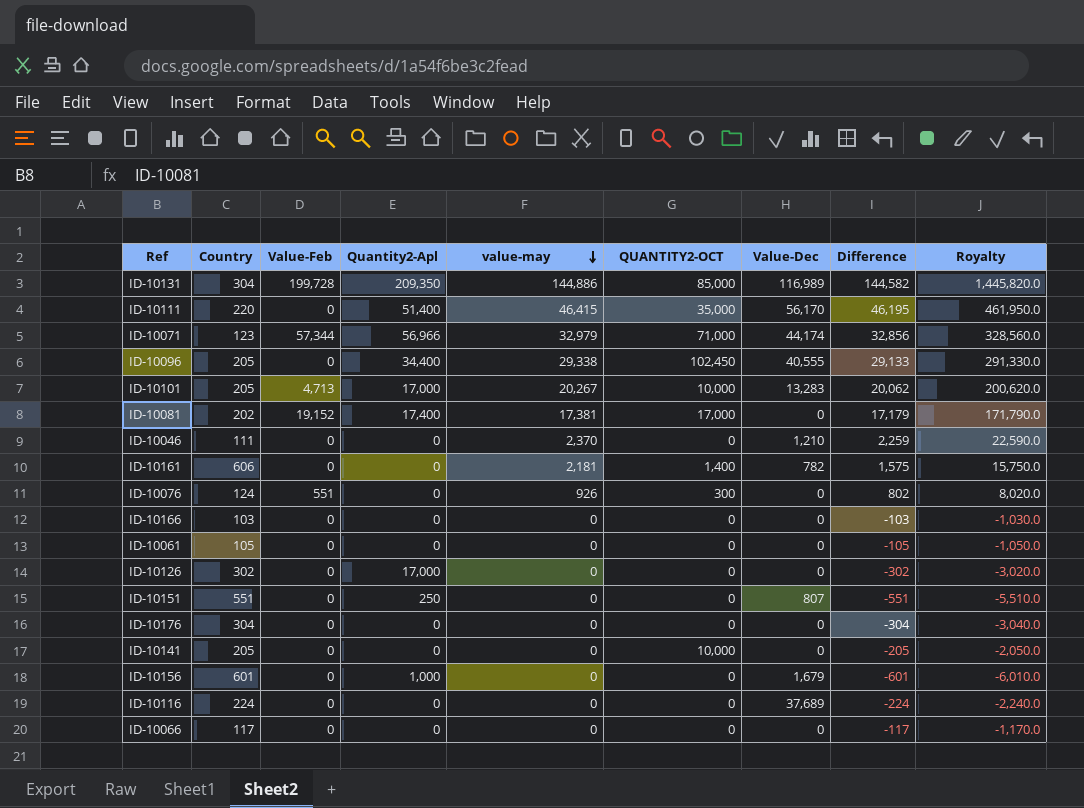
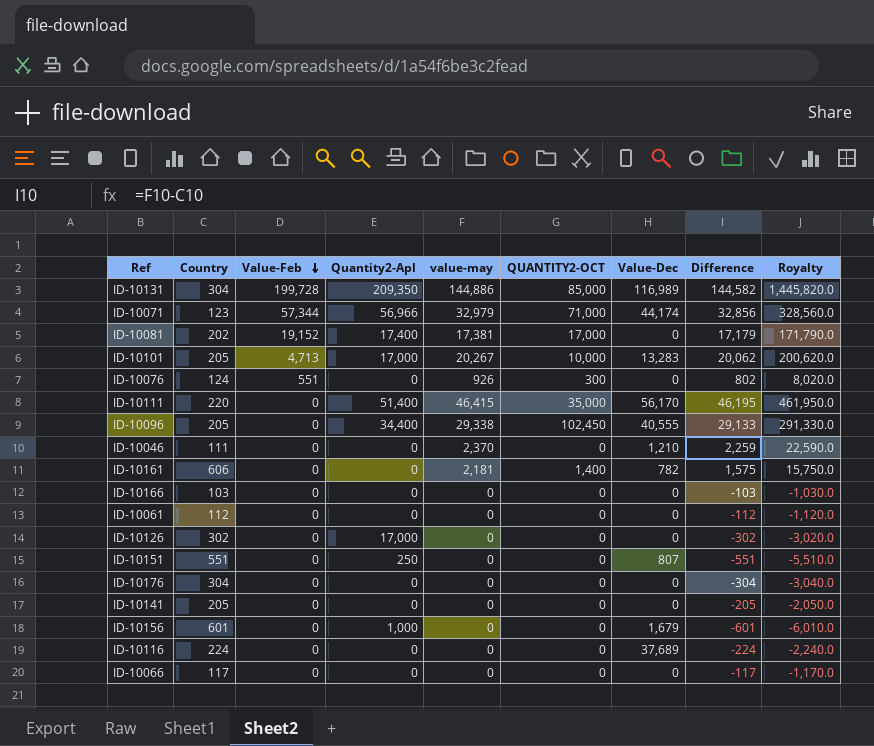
row order: value-may descending -> Value-Feb descending
ID-10061 | Country: 105 -> 112
ID-10061 | Difference: -105 -> -112
ID-10061 | Royalty: -1,050.0 -> -1,120.0
ID-10141 | QUANTITY2-OCT: 10,000 -> 0

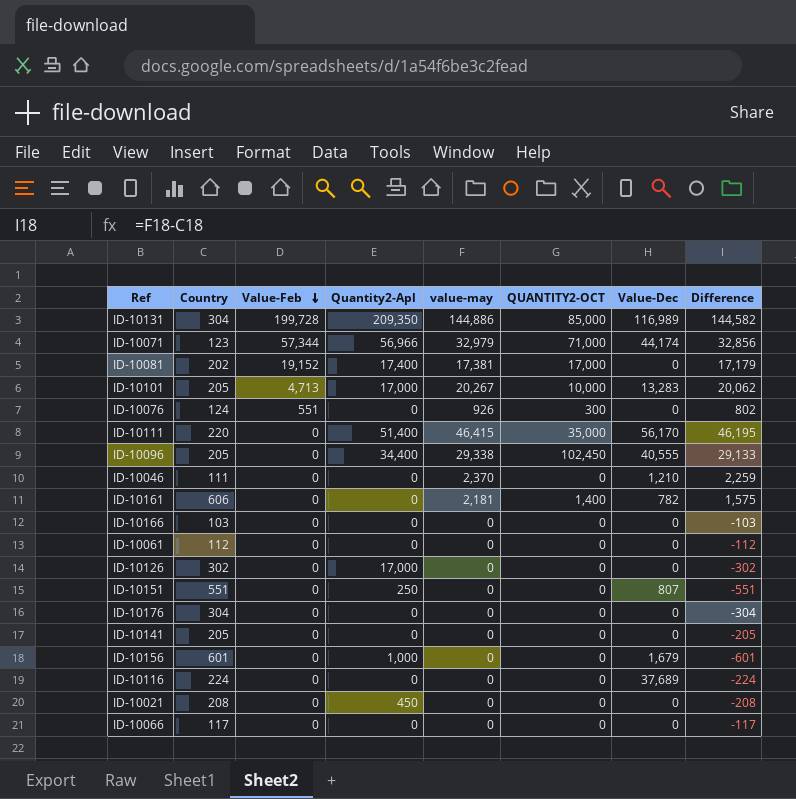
column Royalty | formula: [Difference] * 10 -> none
row ID-10021: none -> 208 | 0 | 450 | 0 | 0 | 0 | -208

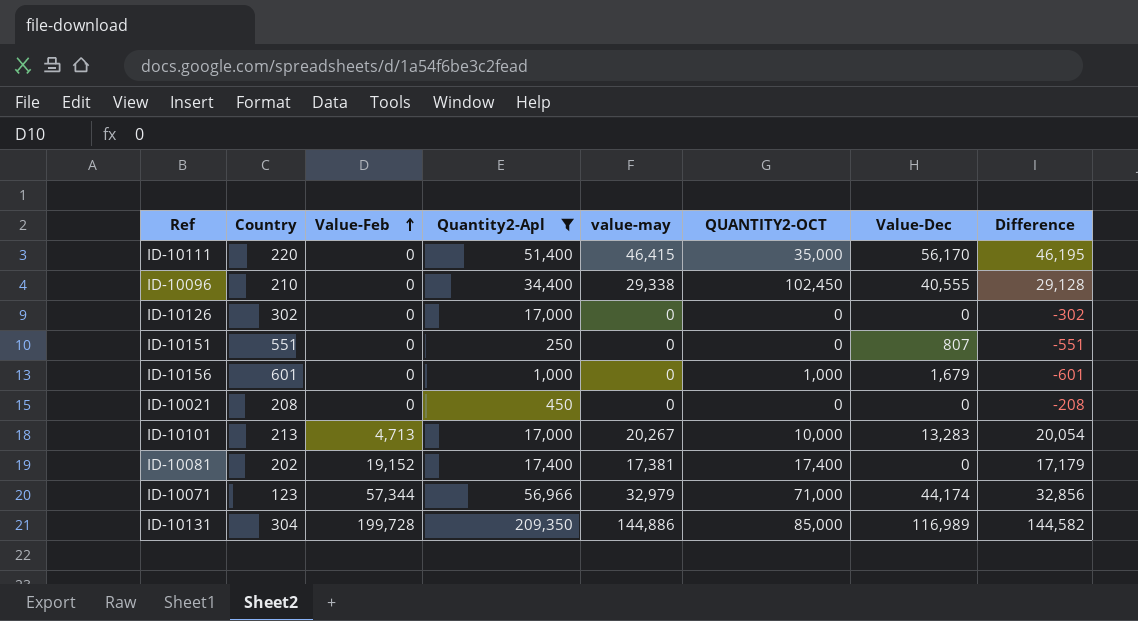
filter: none -> Quantity2-Apl != 0
row order: Value-Feb descending -> Value-Feb ascending
ID-10096 | Country: 205 -> 210
ID-10096 | Difference: 29,133 -> 29,128
ID-10156 | QUANTITY2-OCT: 0 -> 1,000
ID-10101 | Country: 205 -> 213
ID-10101 | Difference: 20,062 -> 20,054
ID-10081 | QUANTITY2-OCT: 17,000 -> 17,400

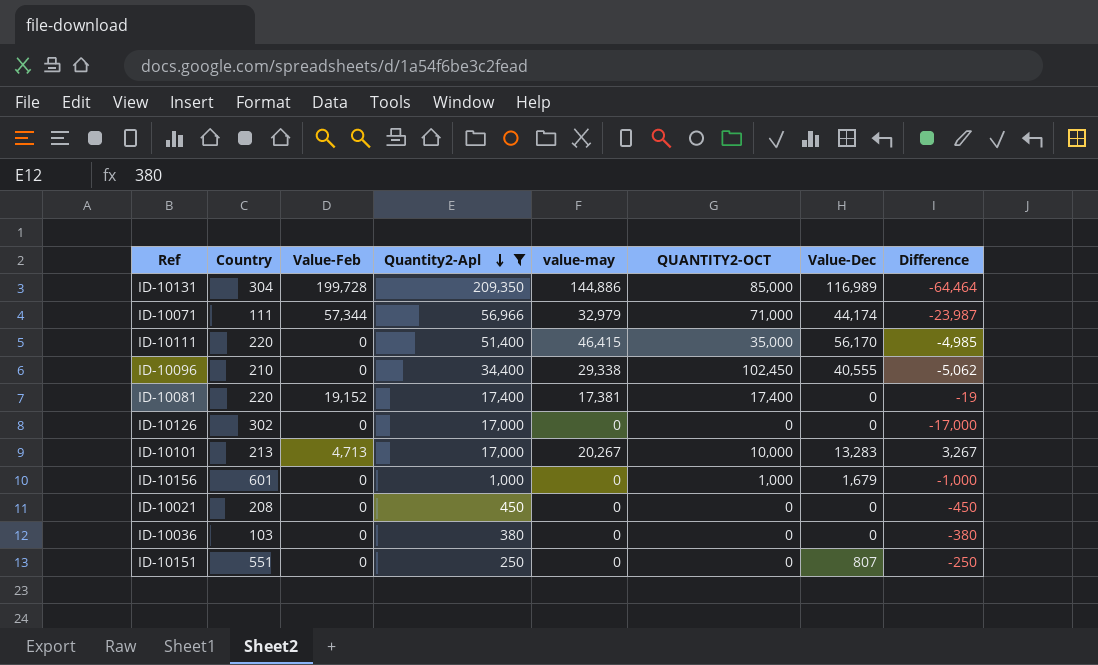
row order: Value-Feb ascending -> Quantity2-Apl descending
column Difference | formula: [value-may] - [Country] -> [value-may] - [Quantity2-Apl]
ID-10071 | Country: 123 -> 111
ID-10081 | Country: 202 -> 220
row ID-10036: none -> 103 | 0 | 380 | 0 | 0 | 0 | -380

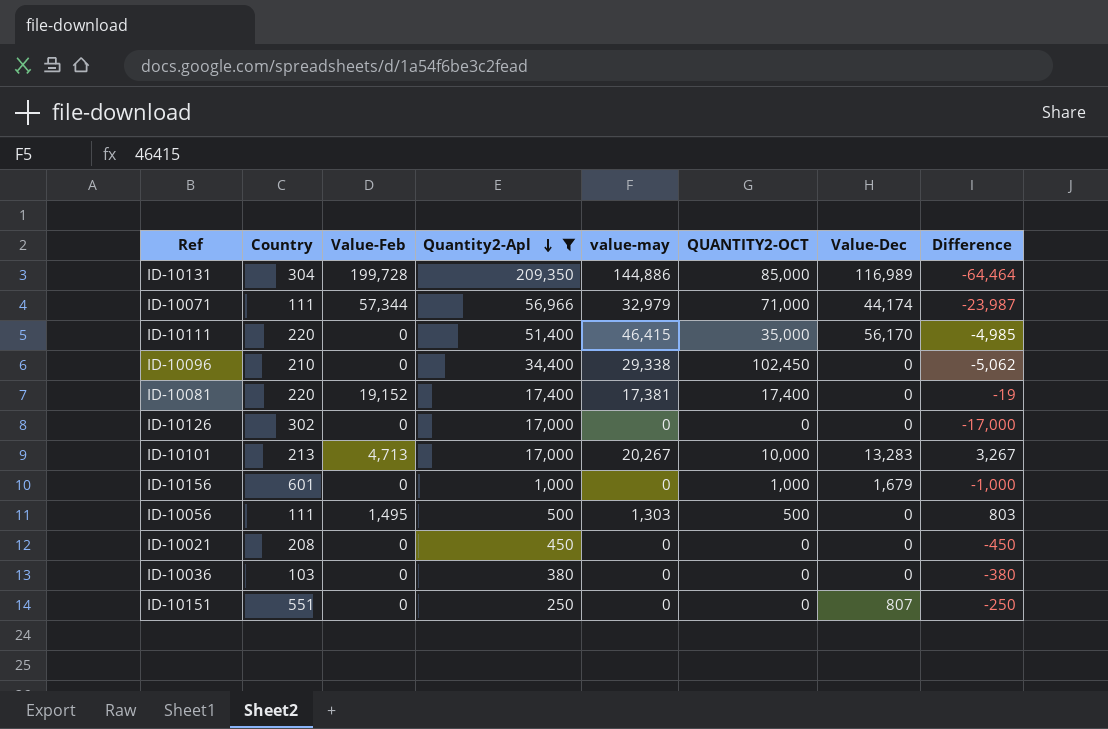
ID-10096 | Value-Dec: 40,555 -> 0
row ID-10056: none -> 111 | 1,495 | 500 | 1,303 | 500 | 0 | 803

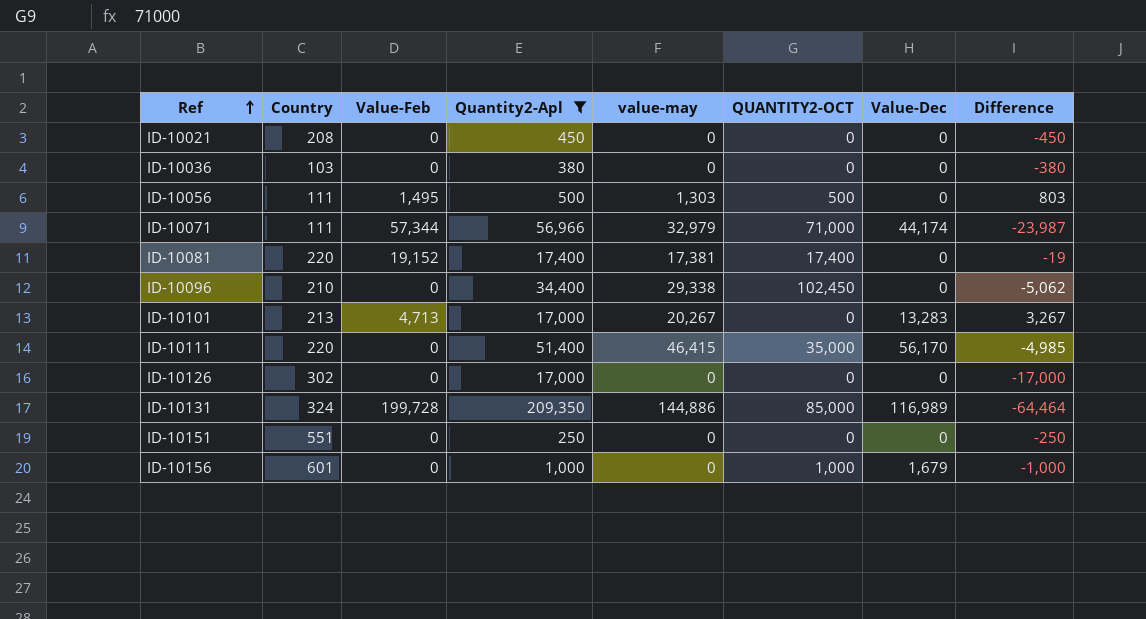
row order: Quantity2-Apl descending -> Ref ascending
ID-10101 | QUANTITY2-OCT: 10,000 -> 0
ID-10131 | Country: 304 -> 324
ID-10151 | Value-Dec: 807 -> 0

